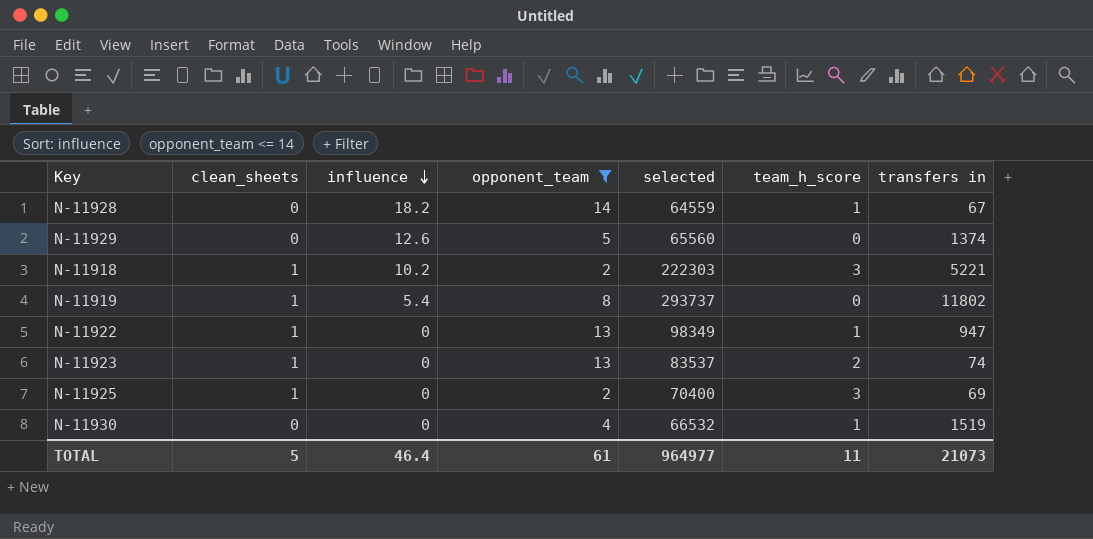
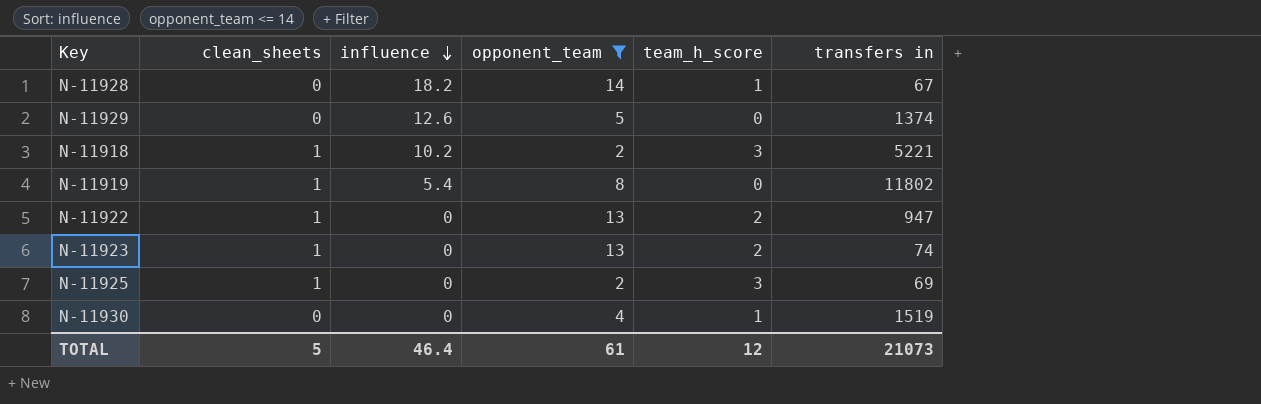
column selected | position: 5 -> none
N-11922 | team_h_score: 1 -> 2
TOTAL | team_h_score: 11 -> 12

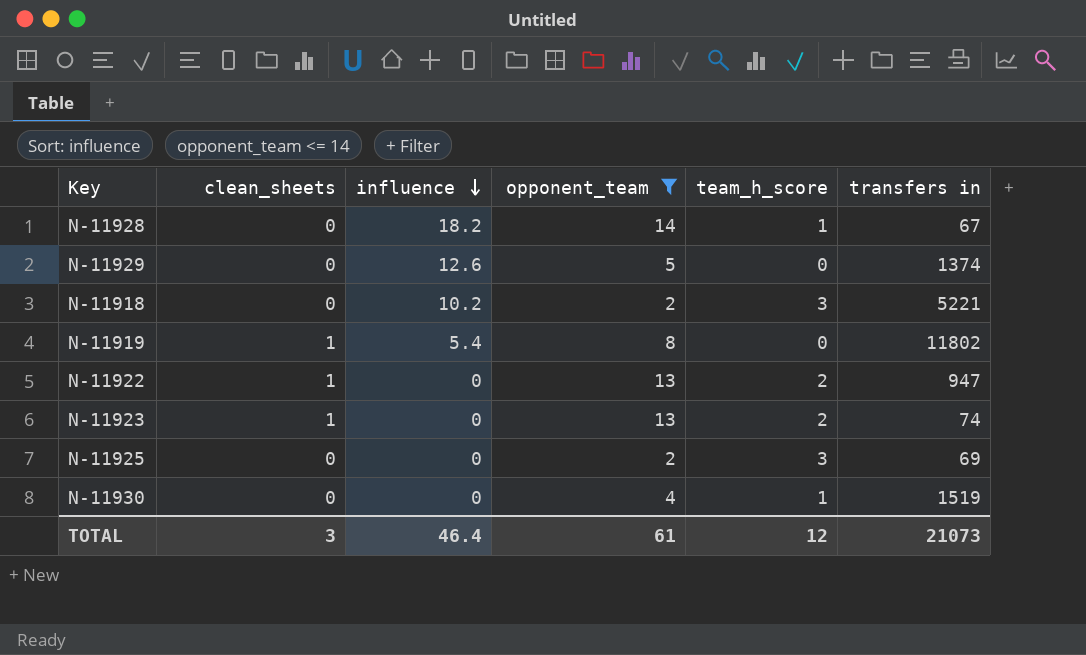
N-11918 | clean_sheets: 1 -> 0
N-11925 | clean_sheets: 1 -> 0
TOTAL | clean_sheets: 5 -> 3

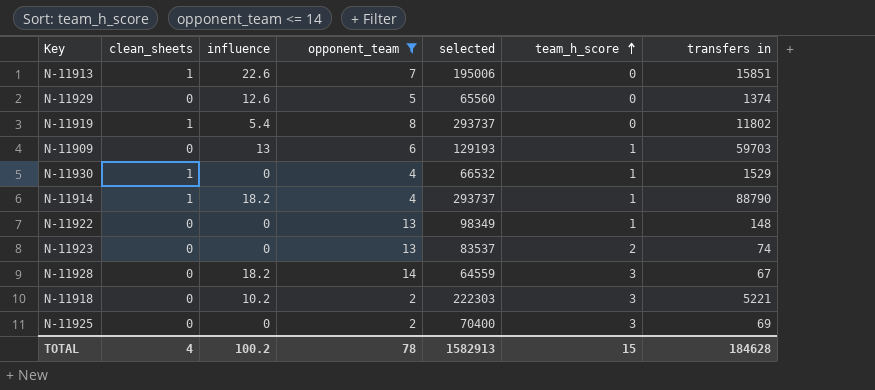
row order: influence descending -> team_h_score ascending
column selected | position: none -> 5
row N-11913: none -> 1 | 22.6 | 7 | 195006 | 0 | 15851
row N-11909: none -> 0 | 13 | 6 | 129193 | 1 | 59703
N-11930 | clean_sheets: 0 -> 1
N-11930 | transfers in: 1519 -> 1529
row N-11914: none -> 1 | 18.2 | 4 | 293737 | 1 | 88790
N-11922 | clean_sheets: 1 -> 0
N-11922 | team_h_score: 2 -> 1
N-11922 | transfers in: 947 -> 148
N-11923 | clean_sheets: 1 -> 0
N-11928 | team_h_score: 1 -> 3
TOTAL | clean_sheets: 3 -> 4
TOTAL | influence: 46.4 -> 100.2
TOTAL | opponent_team: 61 -> 78
TOTAL | team_h_score: 12 -> 15
TOTAL | transfers in: 21073 -> 184628

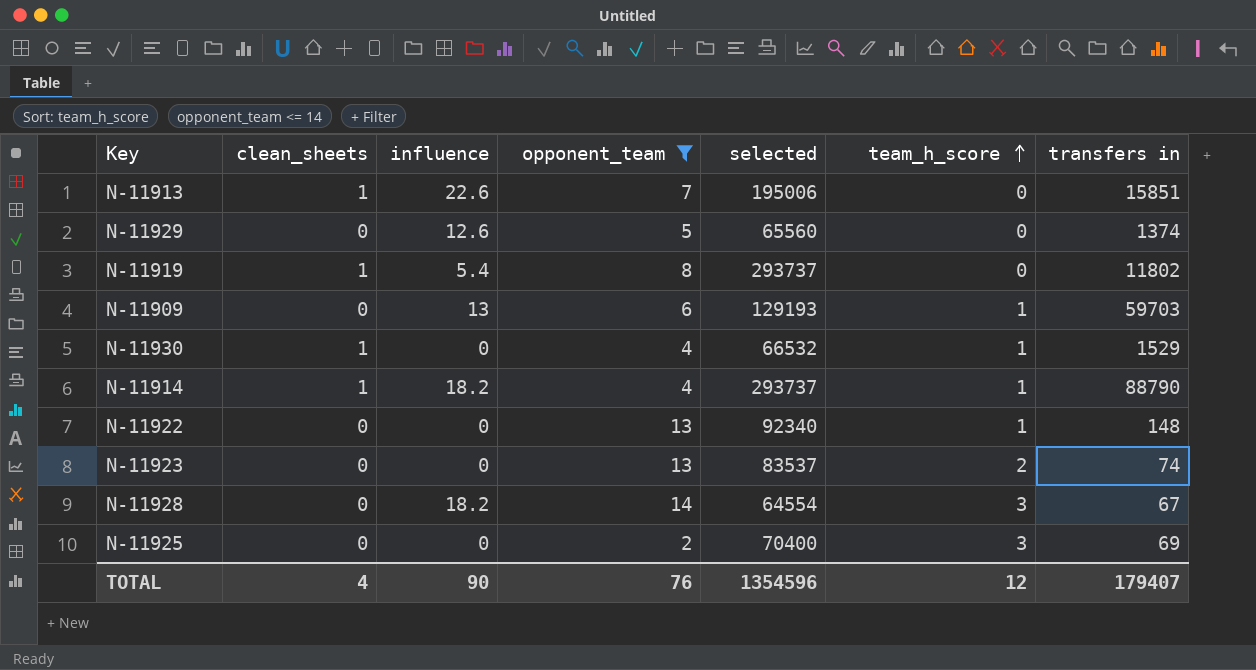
row N-11918: 0 | 10.2 | 2 | 222303 | 3 | 5221 -> none
N-11922 | selected: 98349 -> 92340
N-11928 | selected: 64559 -> 64554
TOTAL | influence: 100.2 -> 90
TOTAL | opponent_team: 78 -> 76
TOTAL | selected: 1582913 -> 1354596
TOTAL | team_h_score: 15 -> 12
TOTAL | transfers in: 184628 -> 179407

